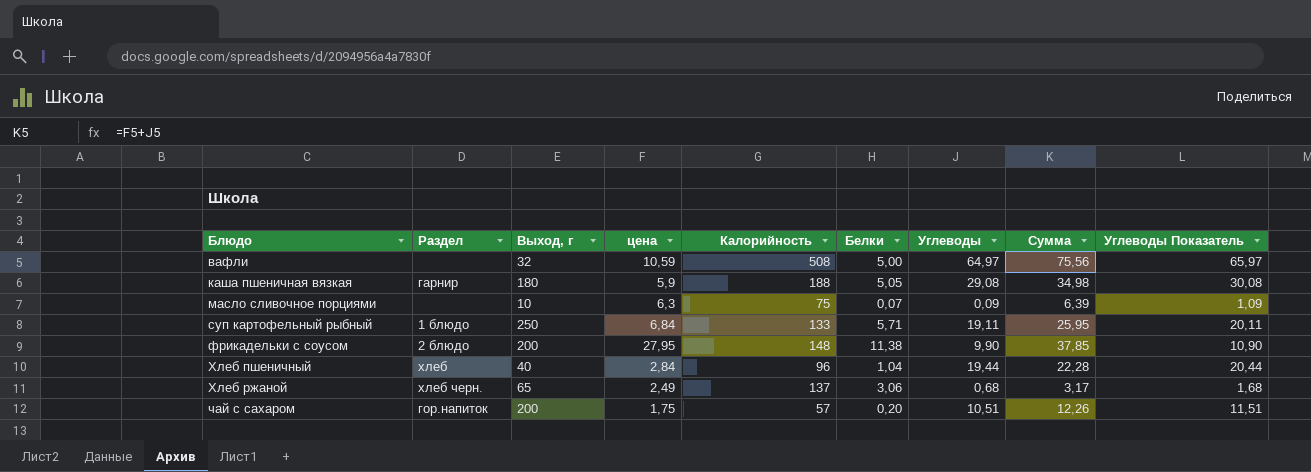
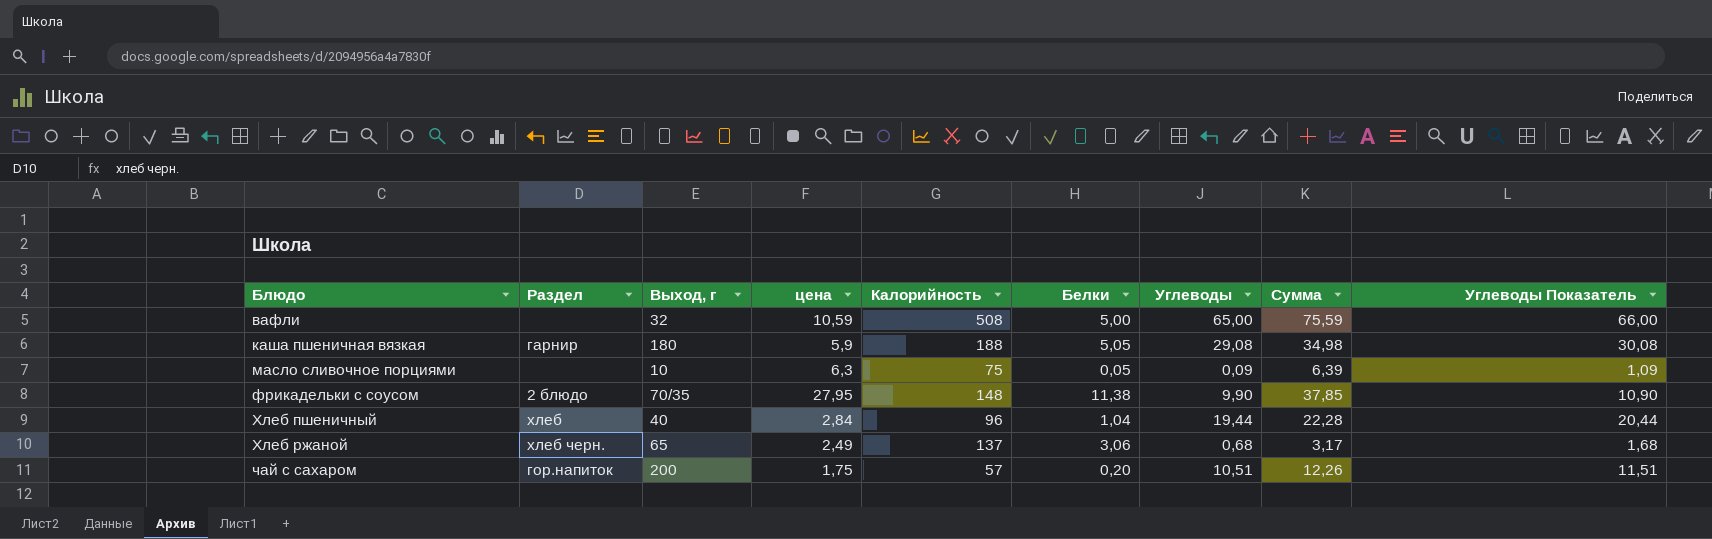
row суп картофельный рыбный: 1 блюдо | 250 | 6,84 | 133 | 5,71 | 19,11 | 25,95 | 20,11 -> none
вафли | Углеводы: 64,97 -> 65,00
вафли | Сумма: 75,56 -> 75,59
вафли | Углеводы Показатель: 65,97 -> 66,00
масло сливочное порциями | Белки: 0,07 -> 0,05
фрикадельки с соусом | Выход, г: 200 -> 70/35

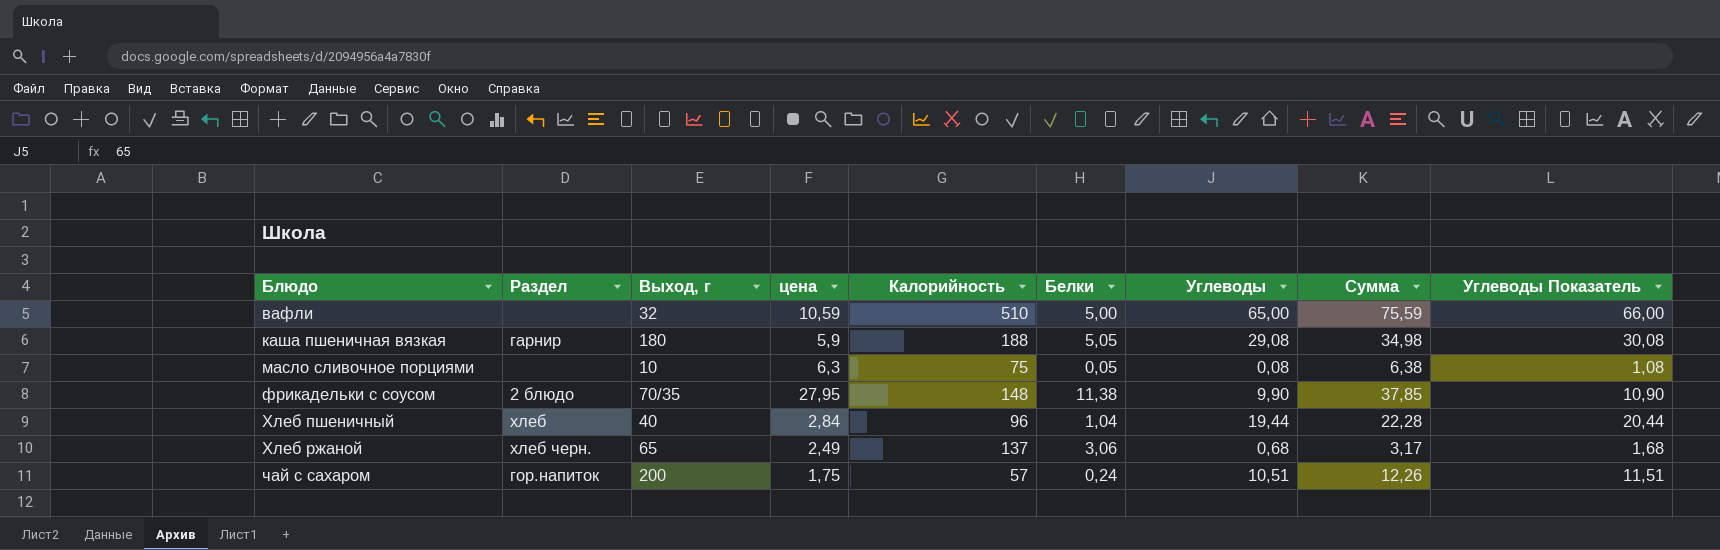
вафли | Калорийность: 508 -> 510
масло сливочное порциями | Углеводы: 0,09 -> 0,08
масло сливочное порциями | Сумма: 6,39 -> 6,38
масло сливочное порциями | Углеводы Показатель: 1,09 -> 1,08
чай с сахаром | Белки: 0,20 -> 0,24

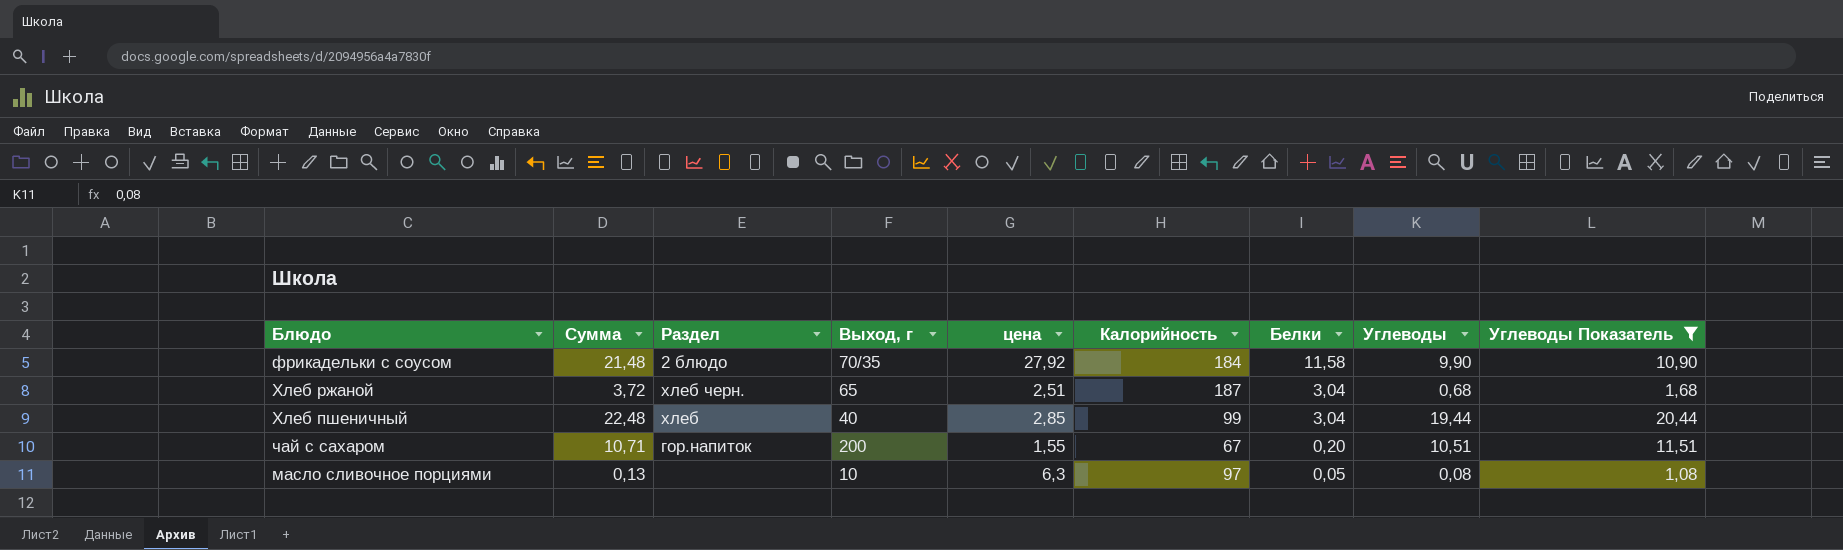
filter: none -> Углеводы Показатель <= 20,44
row order: Блюдо ascending -> Белки descending
column Сумма | formula: [цена] + [Углеводы] -> [Белки] + [Углеводы]
column Сумма | position: 8 -> 2
фрикадельки с соусом | цена: 27,95 -> 27,92
фрикадельки с соусом | Калорийность: 148 -> 184
фрикадельки с соусом | Белки: 11,38 -> 11,58
Хлеб ржаной | цена: 2,49 -> 2,51
Хлеб ржаной | Калорийность: 137 -> 187
Хлеб ржаной | Белки: 3,06 -> 3,04
Хлеб пшеничный | цена: 2,84 -> 2,85
Хлеб пшеничный | Калорийность: 96 -> 99
Хлеб пшеничный | Белки: 1,04 -> 3,04
чай с сахаром | цена: 1,75 -> 1,55
чай с сахаром | Калорийность: 57 -> 67
чай с сахаром | Белки: 0,24 -> 0,20
масло сливочное порциями | Калорийность: 75 -> 97

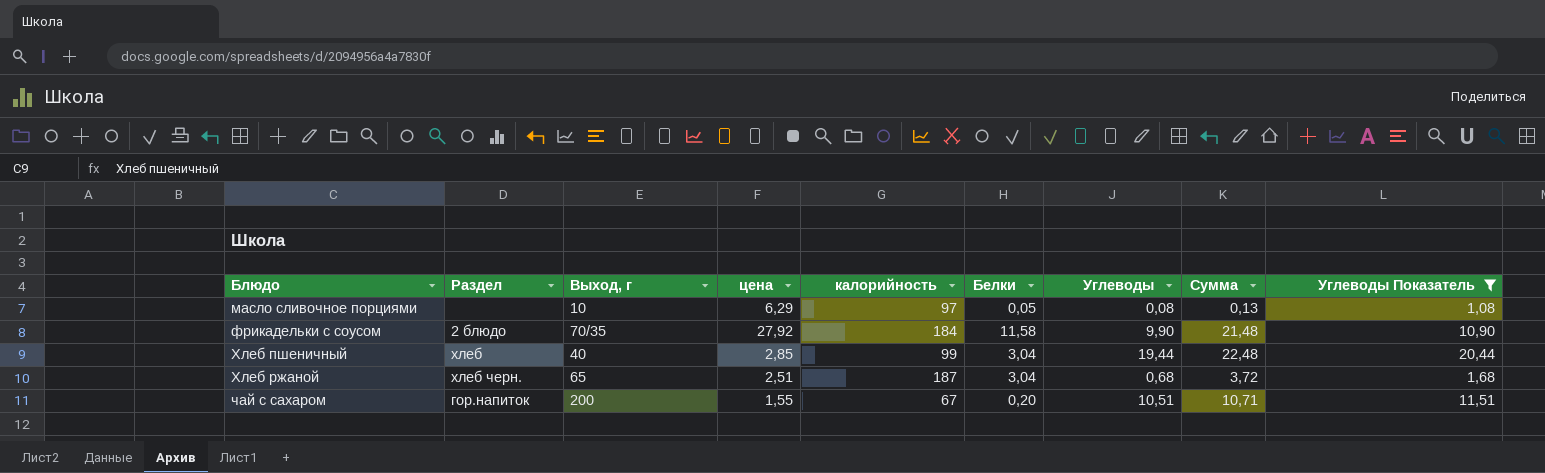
row order: Белки descending -> Блюдо ascending
column name: Калорийность -> калорийность
column Сумма | position: 2 -> 8
масло сливочное порциями | цена: 6,3 -> 6,29

